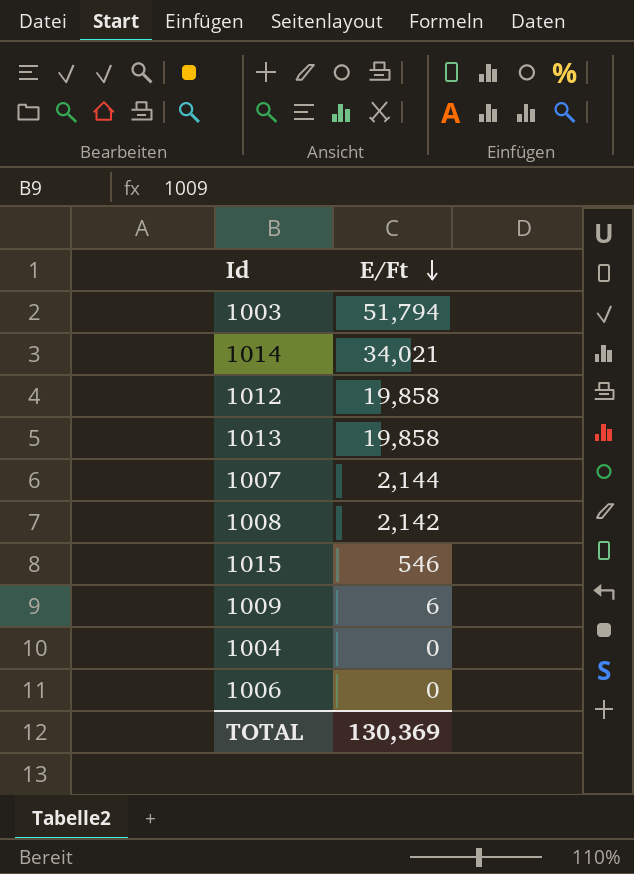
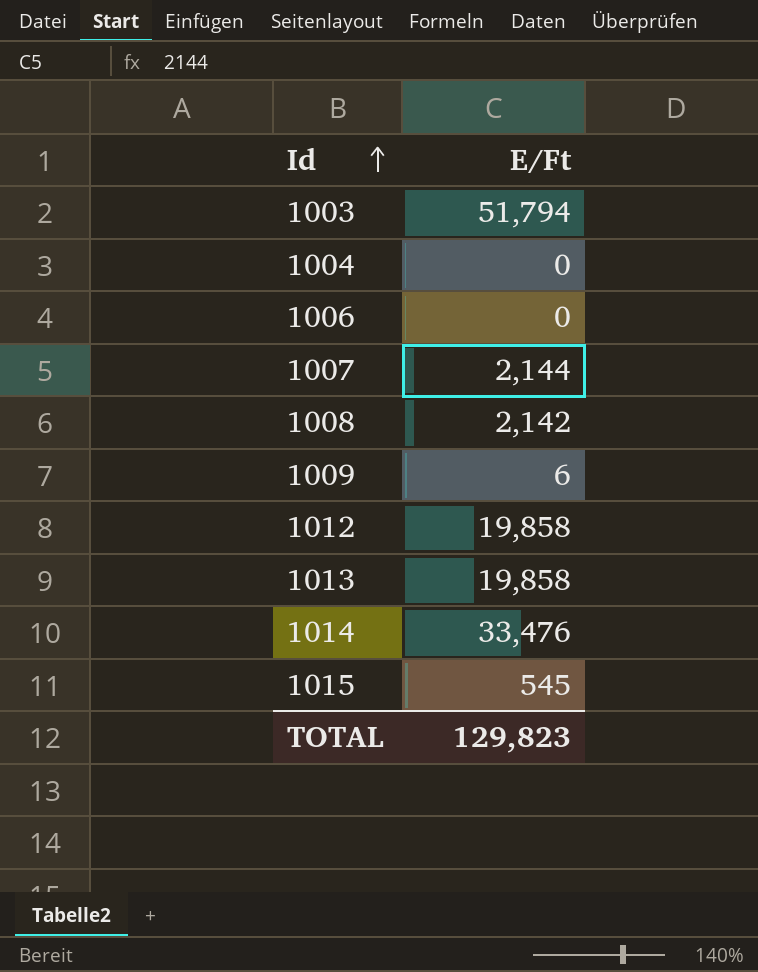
row order: E/Ft descending -> Id ascending
1014 | E/Ft: 34,021 -> 33,476
1015 | E/Ft: 546 -> 545
TOTAL | E/Ft: 130,369 -> 129,823

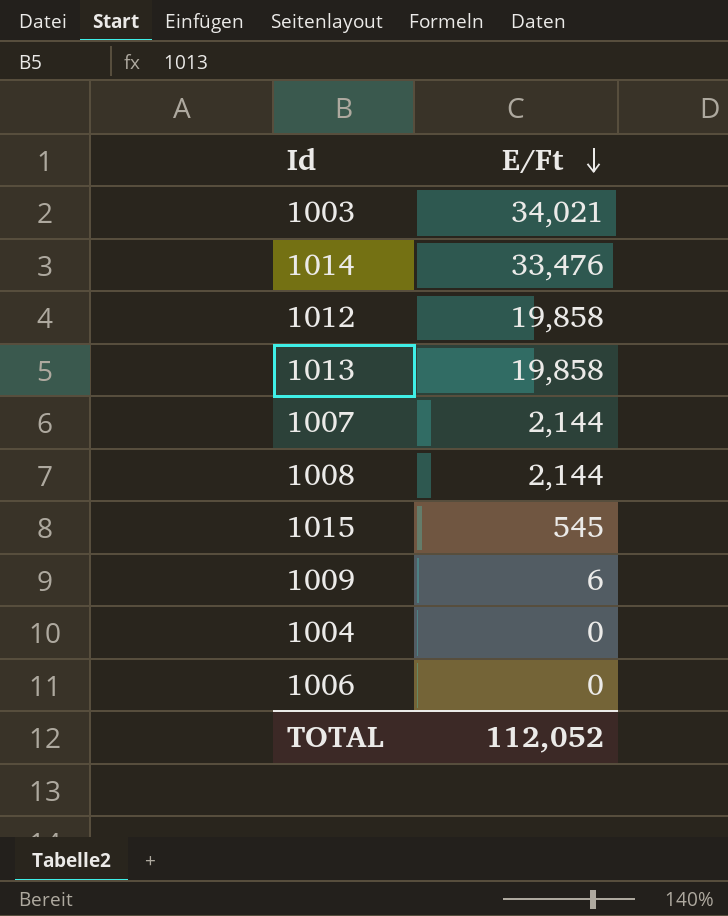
row order: Id ascending -> E/Ft descending
1003 | E/Ft: 51,794 -> 34,021
1008 | E/Ft: 2,142 -> 2,144
TOTAL | E/Ft: 129,823 -> 112,052

